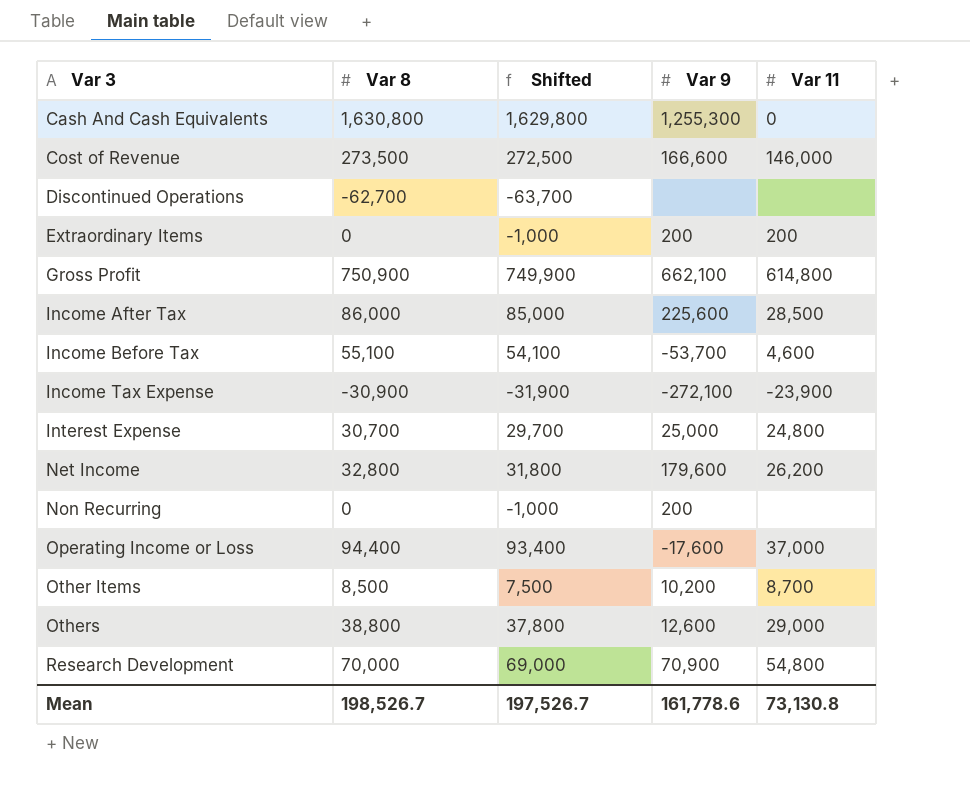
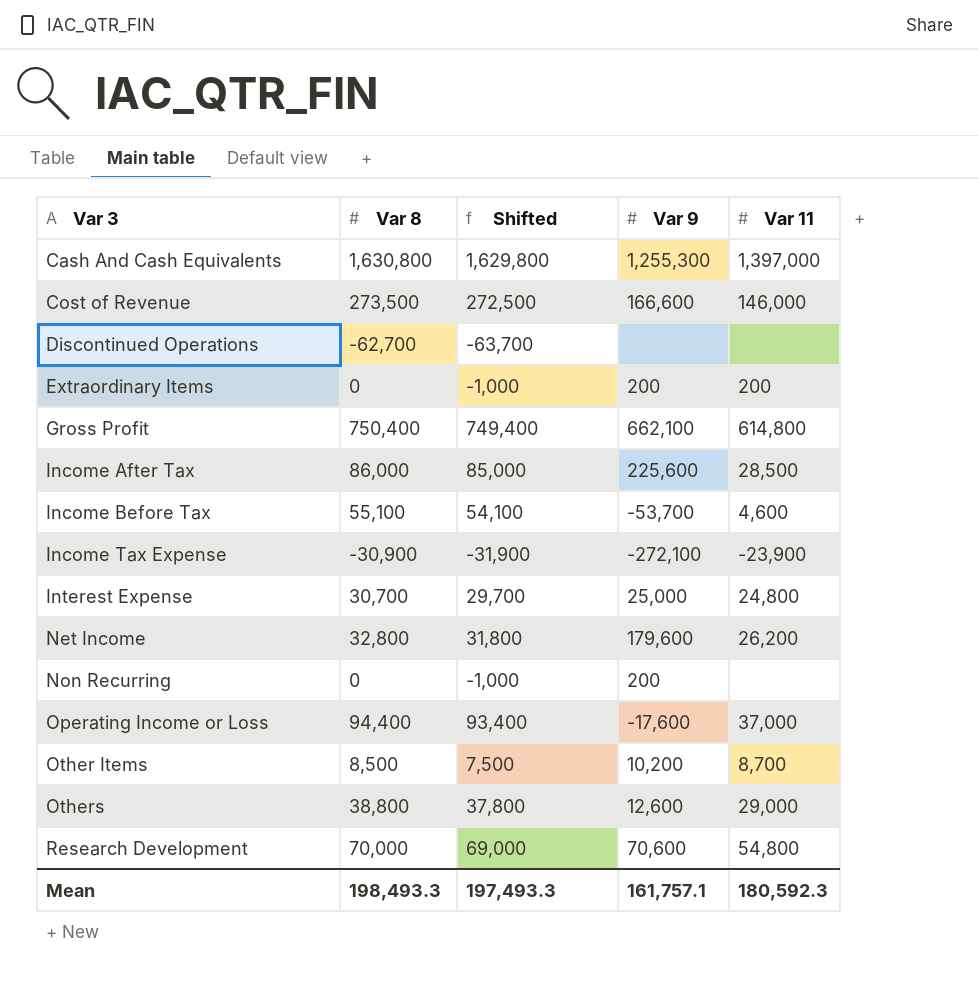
Cash And Cash Equivalents | Var 11: 0 -> 1,397,000
Gross Profit | Var 8: 750,900 -> 750,400
Gross Profit | Shifted: 749,900 -> 749,400
Research Development | Var 9: 70,900 -> 70,600
Mean | Var 8: 198,526.7 -> 198,493.3
Mean | Shifted: 197,526.7 -> 197,493.3
Mean | Var 9: 161,778.6 -> 161,757.1
Mean | Var 11: 73,130.8 -> 180,592.3

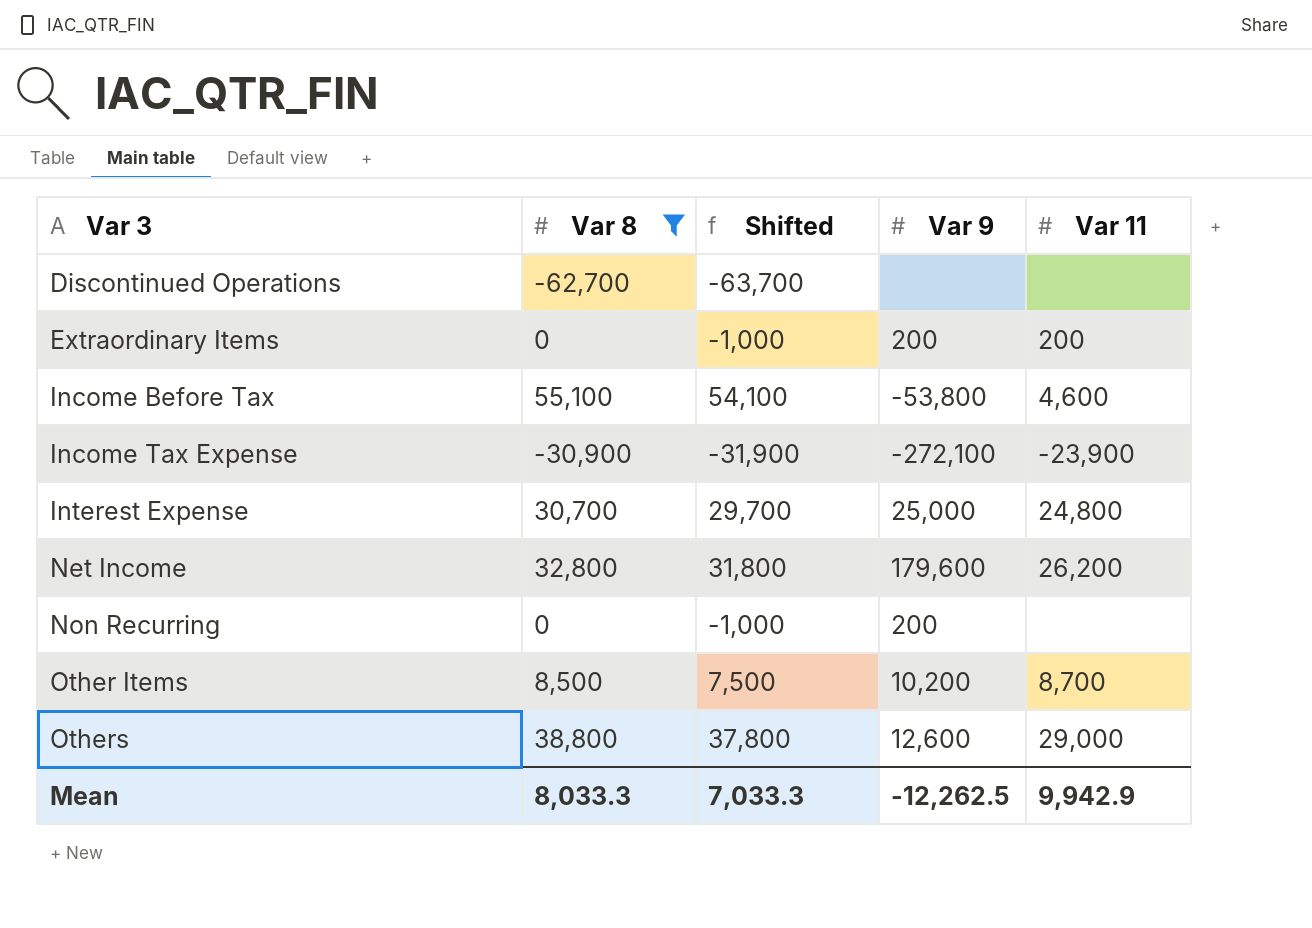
filter: none -> Var 8 <= 55,100
Income Before Tax | Var 9: -53,700 -> -53,800
Mean | Var 8: 198,493.3 -> 8,033.3
Mean | Shifted: 197,493.3 -> 7,033.3
Mean | Var 9: 161,757.1 -> -12,262.5
Mean | Var 11: 180,592.3 -> 9,942.9

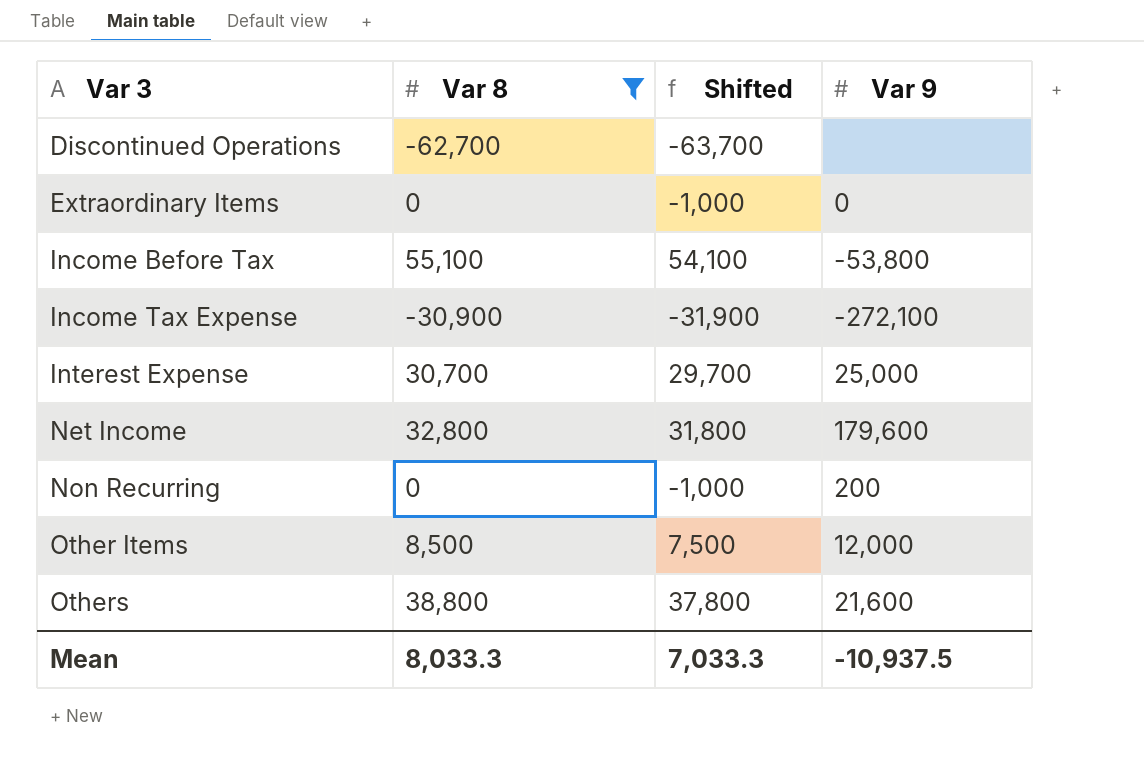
column Var 11 | position: 5 -> none
Extraordinary Items | Var 9: 200 -> 0
Other Items | Var 9: 10,200 -> 12,000
Others | Var 9: 12,600 -> 21,600
Mean | Var 9: -12,262.5 -> -10,937.5

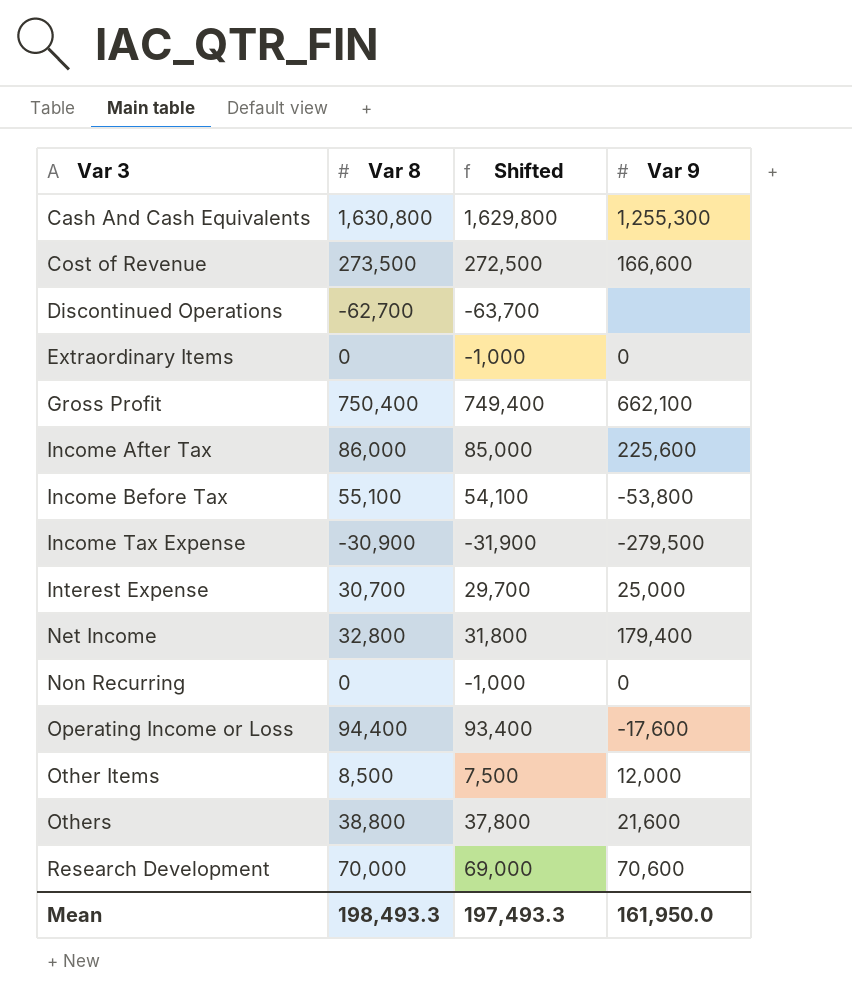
filter: Var 8 <= 55,100 -> none
Income Tax Expense | Var 9: -272,100 -> -279,500
Net Income | Var 9: 179,600 -> 179,400
Non Recurring | Var 9: 200 -> 0
Mean | Var 8: 8,033.3 -> 198,493.3
Mean | Shifted: 7,033.3 -> 197,493.3
Mean | Var 9: -10,937.5 -> 161,950.0

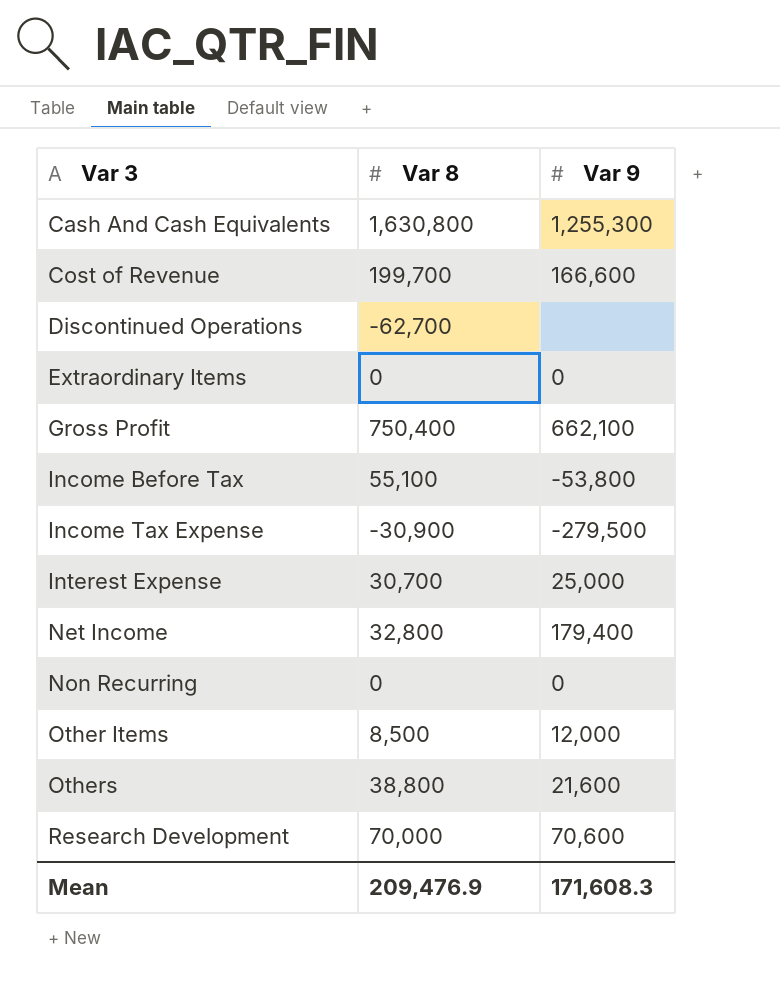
column Shifted | formula: [Var 8] - 1000 -> none
row Income After Tax: 86,000 | 85,000 | 225,600 -> none
row Operating Income or Loss: 94,400 | 93,400 | -17,600 -> none
Cost of Revenue | Var 8: 273,500 -> 199,700
Mean | Var 8: 198,493.3 -> 209,476.9
Mean | Var 9: 161,950.0 -> 171,608.3

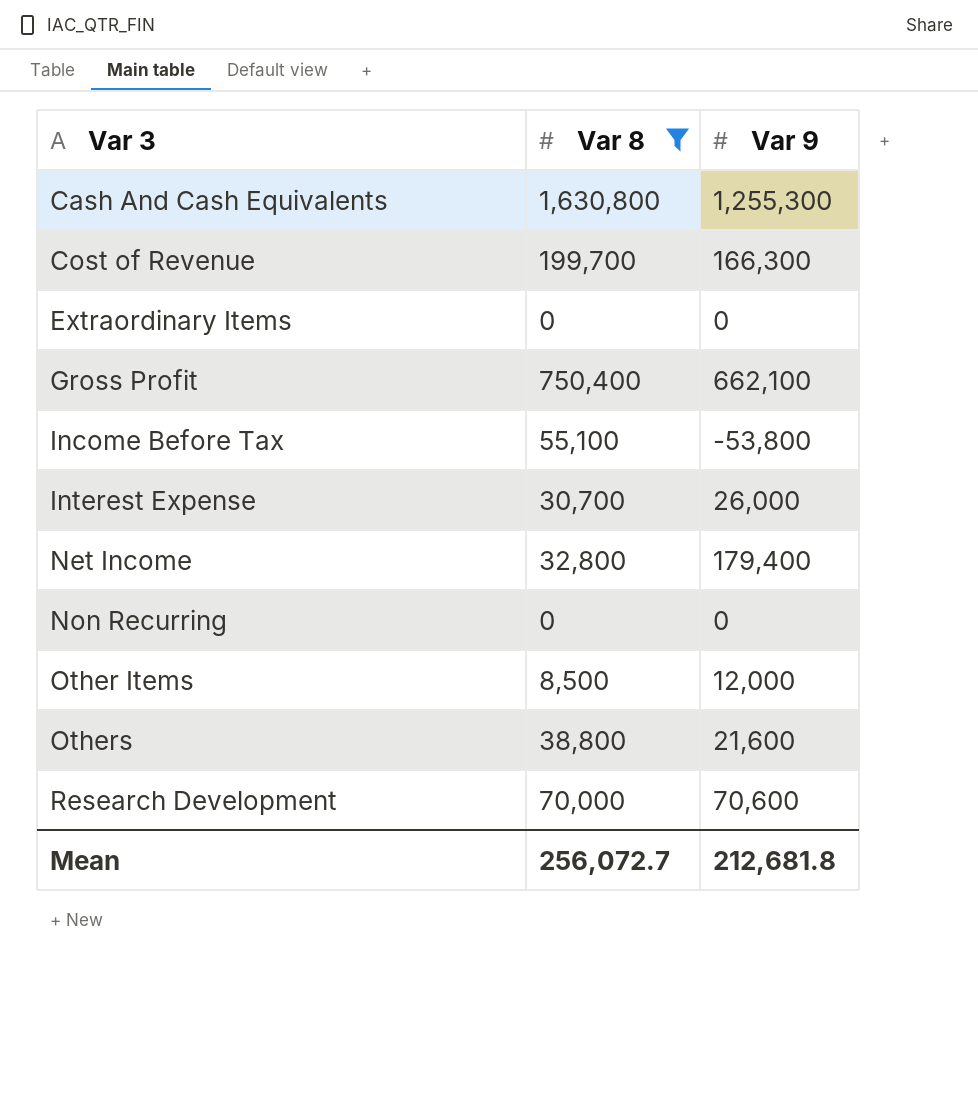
filter: none -> Var 8 >= 0
Cost of Revenue | Var 9: 166,600 -> 166,300
Interest Expense | Var 9: 25,000 -> 26,000
Mean | Var 8: 209,476.9 -> 256,072.7
Mean | Var 9: 171,608.3 -> 212,681.8

